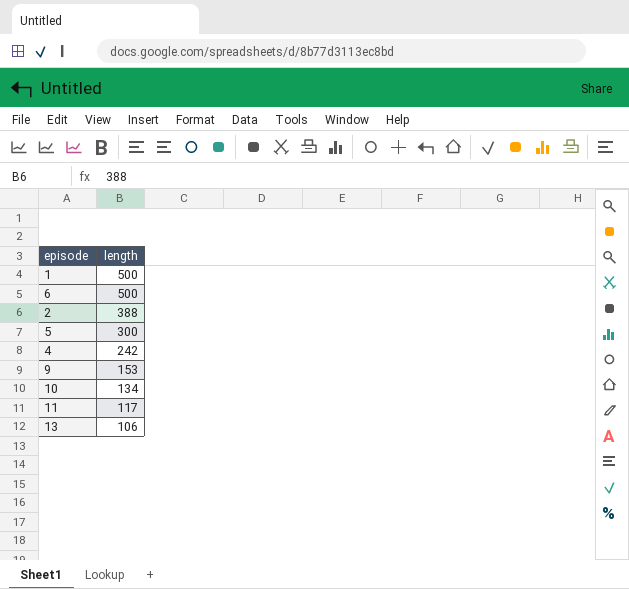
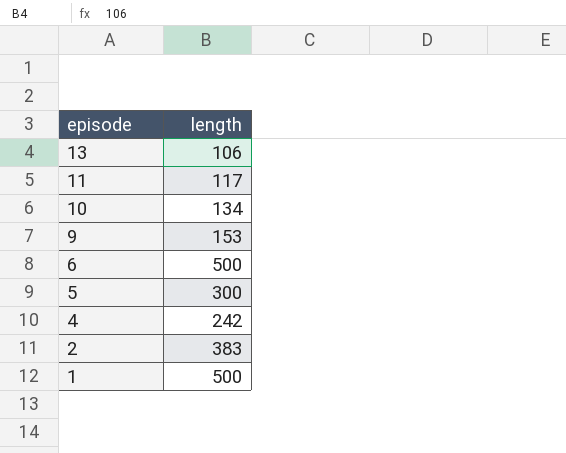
row order: length descending -> episode descending
2 | length: 388 -> 383

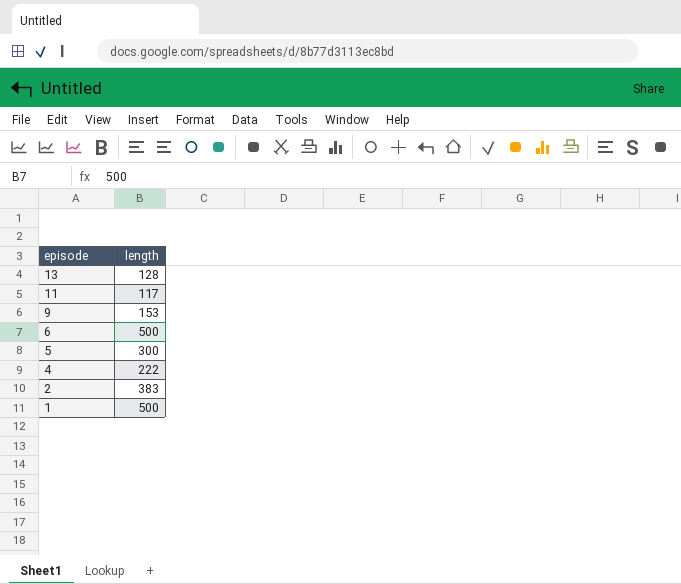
row 10: 134 -> none
13 | length: 106 -> 128
4 | length: 242 -> 222

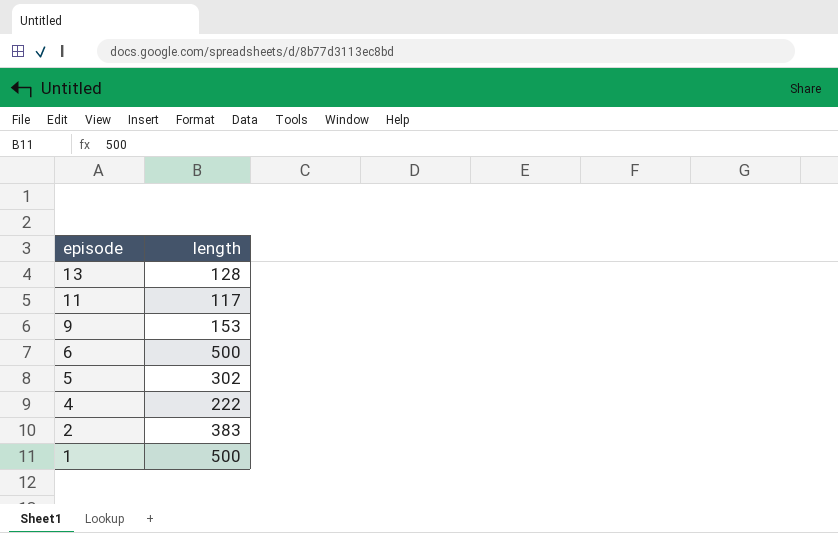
5 | length: 300 -> 302

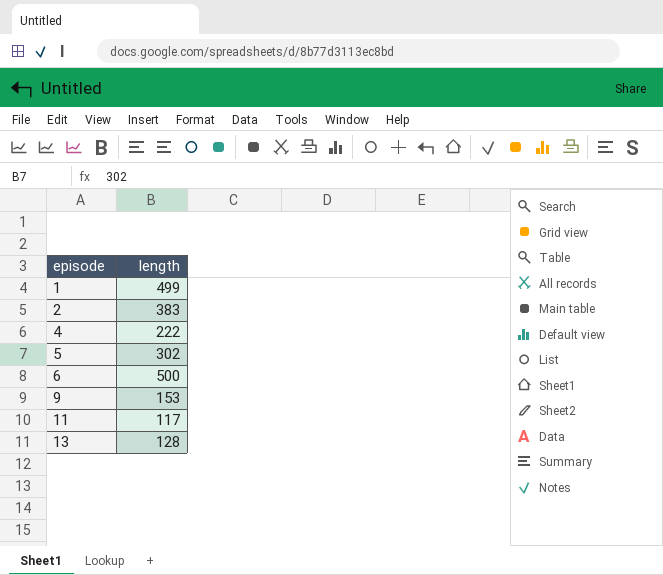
row order: episode descending -> episode ascending
1 | length: 500 -> 499

